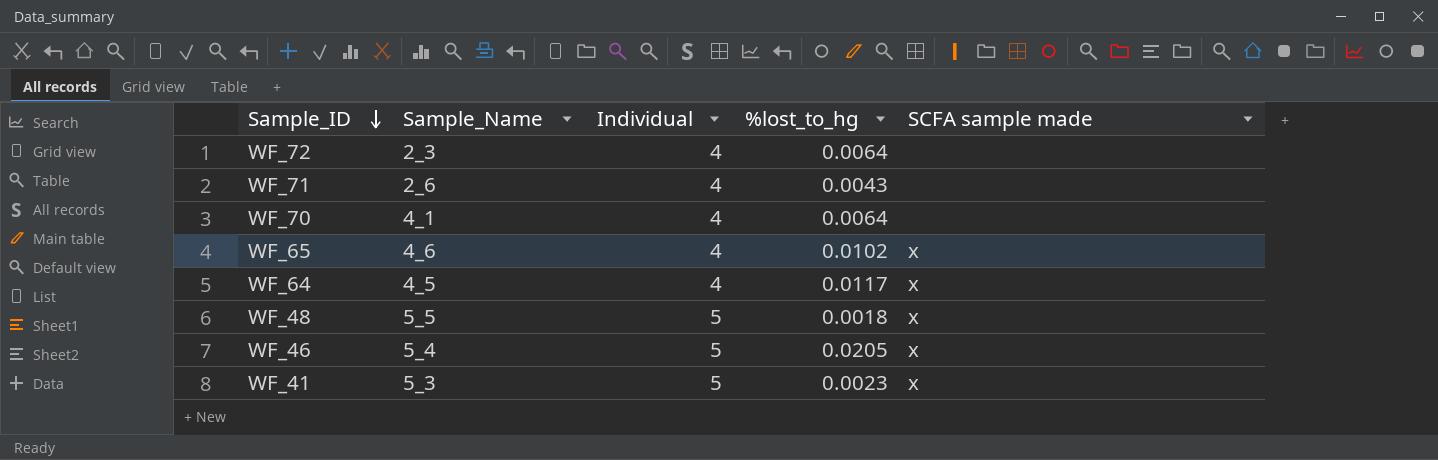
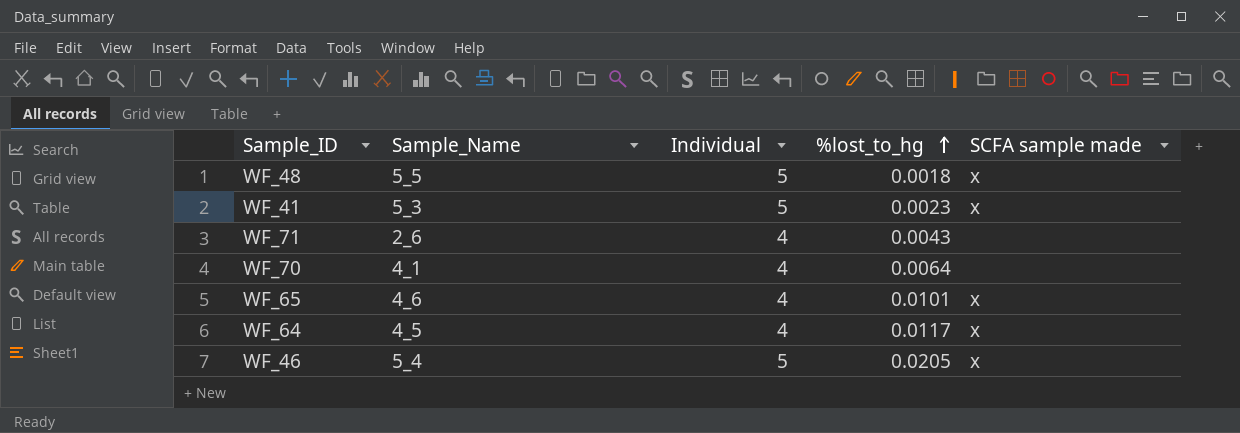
row order: Sample_ID descending -> %lost_to_hg ascending
row WF_72: 2_3 | 4 | 0.0064 | none -> none
WF_65 | %lost_to_hg: 0.0102 -> 0.0101

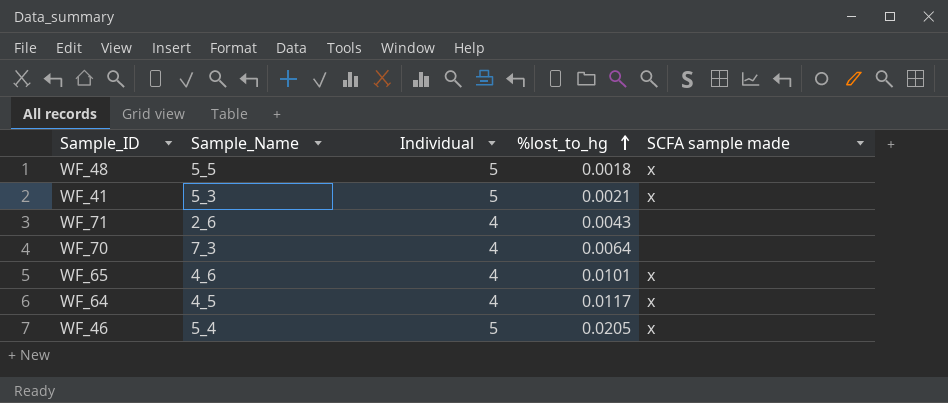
WF_41 | %lost_to_hg: 0.0023 -> 0.0021
WF_70 | Sample_Name: 4_1 -> 7_3

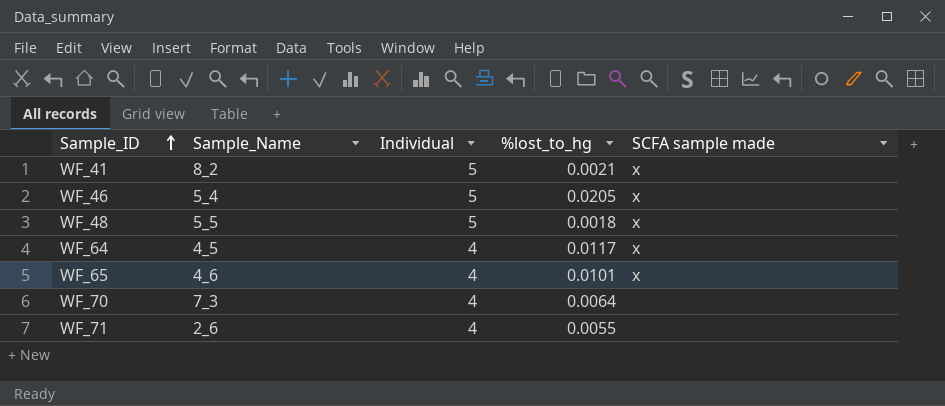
row order: %lost_to_hg ascending -> Sample_ID ascending
WF_41 | Sample_Name: 5_3 -> 8_2
WF_71 | %lost_to_hg: 0.0043 -> 0.0055

